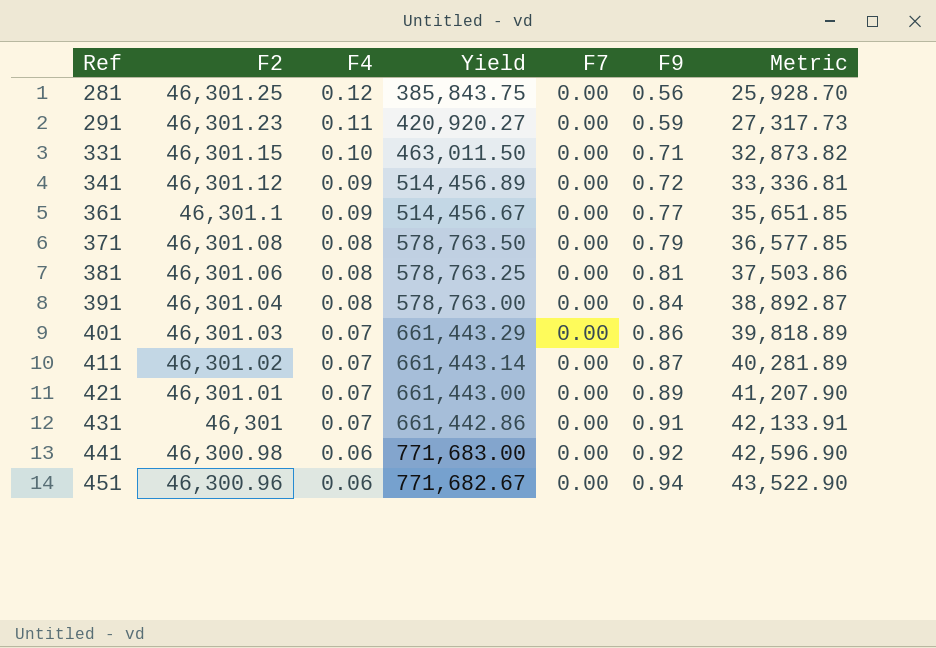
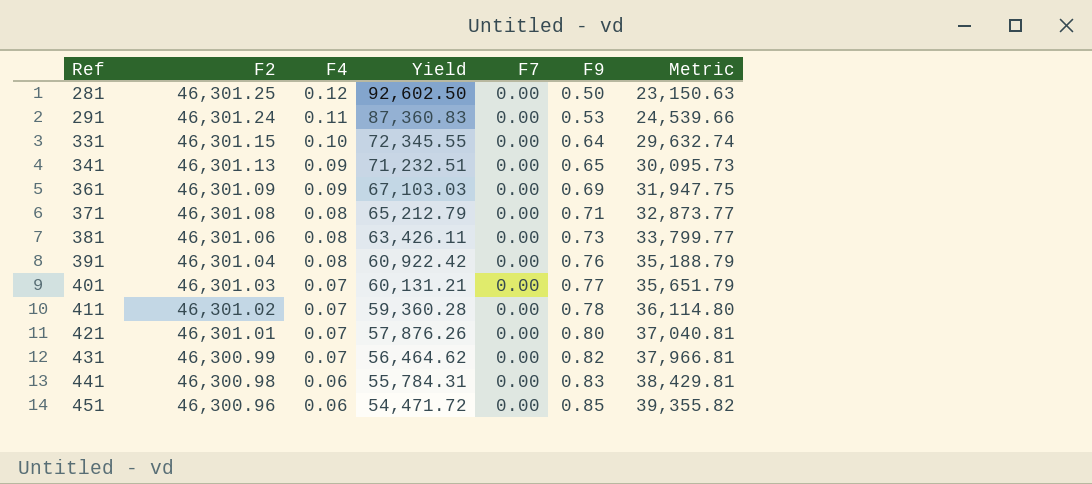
column Yield | formula: [F2] / [F4] -> [F2] / [F9]
281 | F9: 0.56 -> 0.50
281 | Metric: 25,928.70 -> 23,150.63
291 | F2: 46,301.23 -> 46,301.24
291 | F9: 0.59 -> 0.53
291 | Metric: 27,317.73 -> 24,539.66
331 | F9: 0.71 -> 0.64
331 | Metric: 32,873.82 -> 29,632.74
341 | F2: 46,301.12 -> 46,301.13
341 | F9: 0.72 -> 0.65
341 | Metric: 33,336.81 -> 30,095.73
361 | F2: 46,301.1 -> 46,301.09
361 | F9: 0.77 -> 0.69
361 | Metric: 35,651.85 -> 31,947.75
371 | F9: 0.79 -> 0.71
371 | Metric: 36,577.85 -> 32,873.77
381 | F9: 0.81 -> 0.73
381 | Metric: 37,503.86 -> 33,799.77
391 | F9: 0.84 -> 0.76
391 | Metric: 38,892.87 -> 35,188.79
401 | F9: 0.86 -> 0.77
401 | Metric: 39,818.89 -> 35,651.79
411 | F9: 0.87 -> 0.78
411 | Metric: 40,281.89 -> 36,114.80
421 | F9: 0.89 -> 0.80
421 | Metric: 41,207.90 -> 37,040.81
431 | F2: 46,301 -> 46,300.99
431 | F9: 0.91 -> 0.82
431 | Metric: 42,133.91 -> 37,966.81
441 | F9: 0.92 -> 0.83
441 | Metric: 42,596.90 -> 38,429.81
451 | F9: 0.94 -> 0.85
451 | Metric: 43,522.90 -> 39,355.82

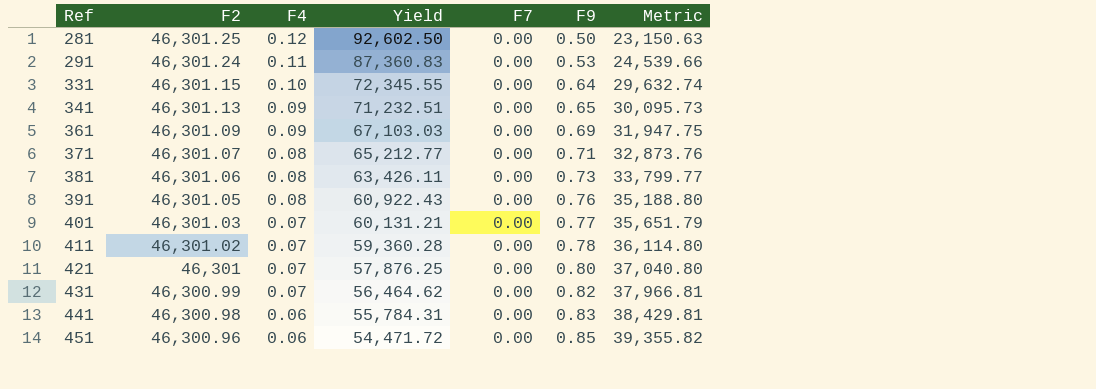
371 | F2: 46,301.08 -> 46,301.07
371 | Yield: 65,212.79 -> 65,212.77
371 | Metric: 32,873.77 -> 32,873.76
391 | F2: 46,301.04 -> 46,301.05
391 | Yield: 60,922.42 -> 60,922.43
391 | Metric: 35,188.79 -> 35,188.80
421 | F2: 46,301.01 -> 46,301
421 | Yield: 57,876.26 -> 57,876.25
421 | Metric: 37,040.81 -> 37,040.80

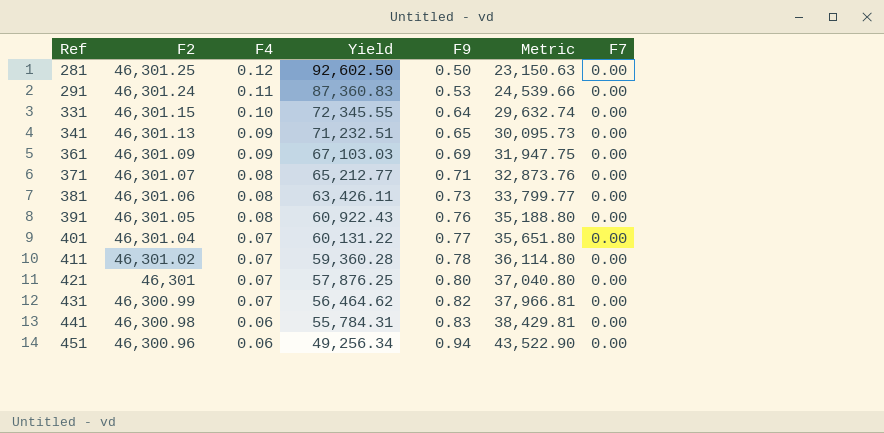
column F7 | position: 5 -> 7
401 | F2: 46,301.03 -> 46,301.04
401 | Yield: 60,131.21 -> 60,131.22
401 | Metric: 35,651.79 -> 35,651.80
451 | Yield: 54,471.72 -> 49,256.34
451 | F9: 0.85 -> 0.94
451 | Metric: 39,355.82 -> 43,522.90

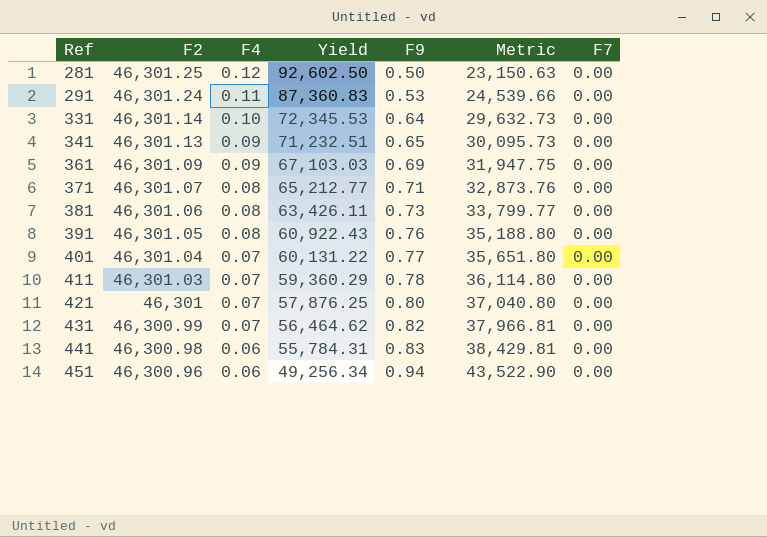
331 | F2: 46,301.15 -> 46,301.14
331 | Yield: 72,345.55 -> 72,345.53
331 | Metric: 29,632.74 -> 29,632.73
411 | F2: 46,301.02 -> 46,301.03
411 | Yield: 59,360.28 -> 59,360.29

